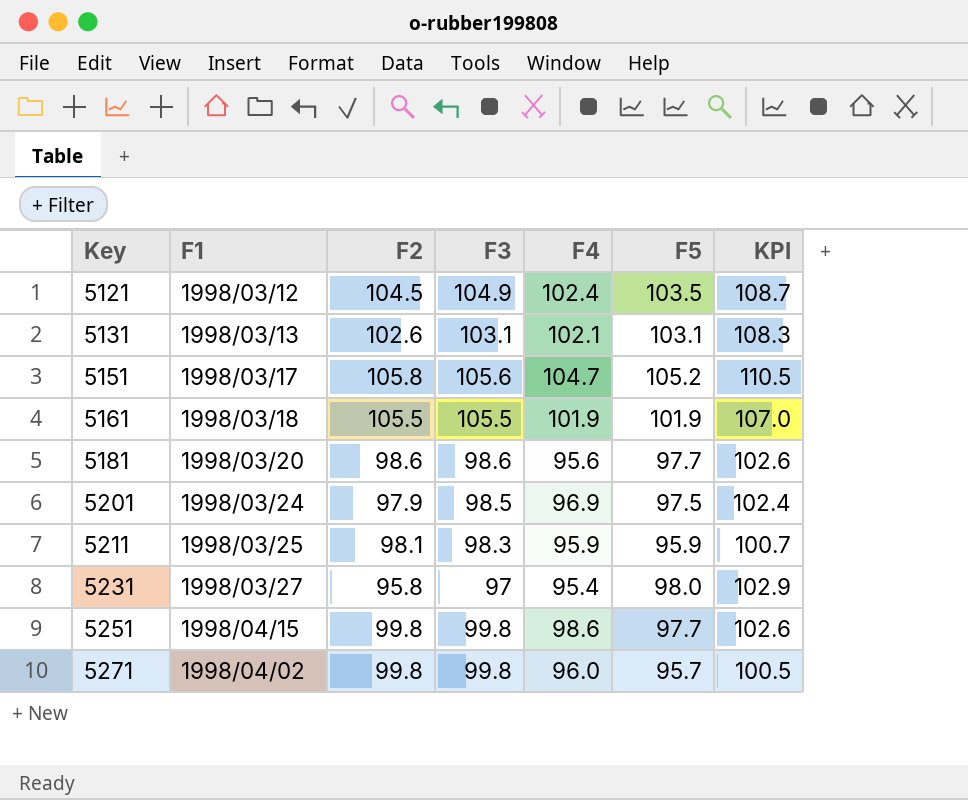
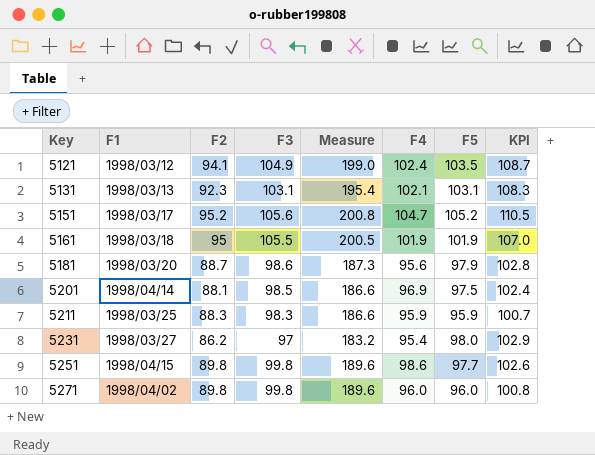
column Measure | formula: none -> [F2] + [F3]
5121 | F2: 104.5 -> 94.1
5131 | F2: 102.6 -> 92.3
5151 | F2: 105.8 -> 95.2
5161 | F2: 105.5 -> 95
5181 | F2: 98.6 -> 88.7
5181 | F5: 97.7 -> 97.9
5181 | KPI: 102.6 -> 102.8
5201 | F1: 1998/03/24 -> 1998/04/14
5201 | F2: 97.9 -> 88.1
5211 | F2: 98.1 -> 88.3
5231 | F2: 95.8 -> 86.2
5251 | F2: 99.8 -> 89.8
5271 | F2: 99.8 -> 89.8
5271 | F5: 95.7 -> 96.0
5271 | KPI: 100.5 -> 100.8

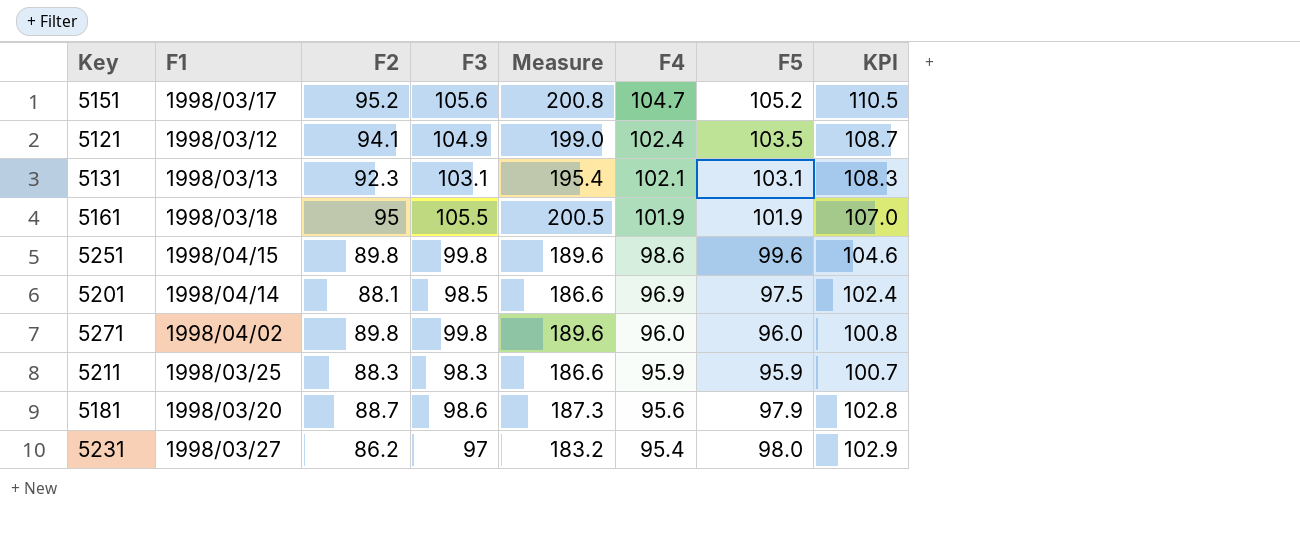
row order: Key ascending -> F4 descending
5251 | F5: 97.7 -> 99.6
5251 | KPI: 102.6 -> 104.6

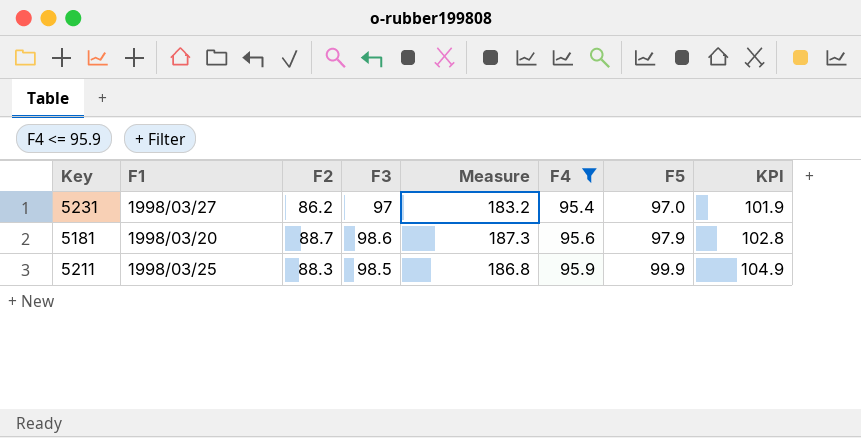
filter: none -> F4 <= 95.9
row order: F4 descending -> F4 ascending
5231 | F5: 98.0 -> 97.0
5231 | KPI: 102.9 -> 101.9
5211 | F3: 98.3 -> 98.5
5211 | Measure: 186.6 -> 186.8
5211 | F5: 95.9 -> 99.9
5211 | KPI: 100.7 -> 104.9

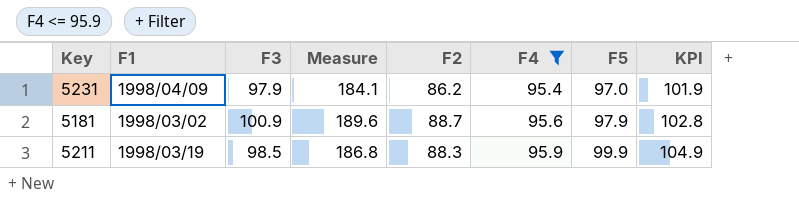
column F2 | position: 3 -> 5
5231 | F1: 1998/03/27 -> 1998/04/09
5231 | F3: 97 -> 97.9
5231 | Measure: 183.2 -> 184.1
5181 | F1: 1998/03/20 -> 1998/03/02
5181 | F3: 98.6 -> 100.9
5181 | Measure: 187.3 -> 189.6
5211 | F1: 1998/03/25 -> 1998/03/19

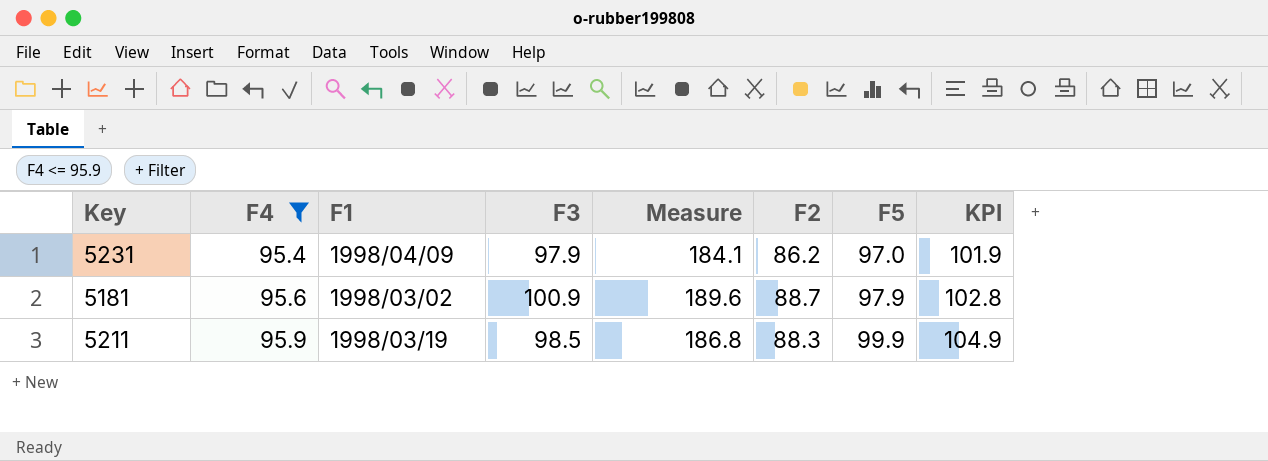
column F4 | position: 6 -> 2

